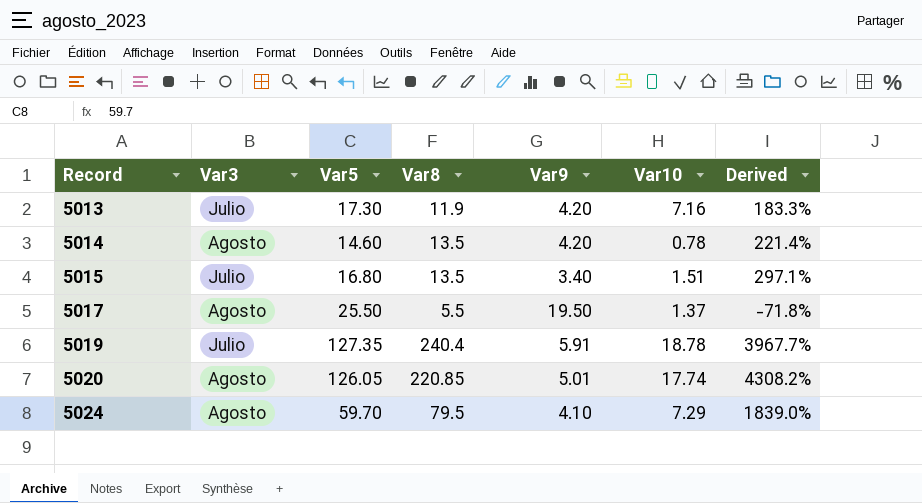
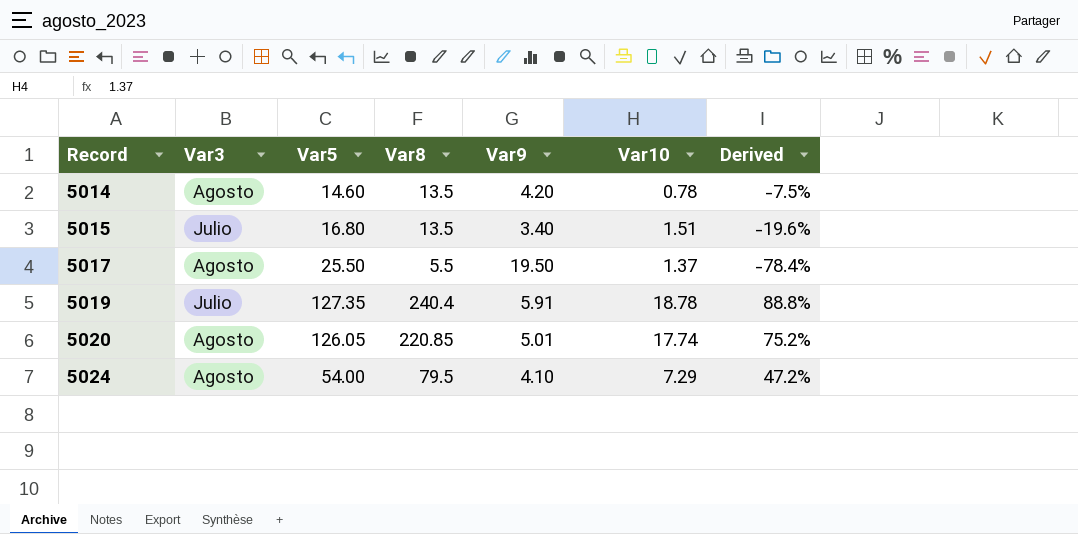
column Derived | formula: ([Var8] - [Var9]) / [Var9] -> ([Var8] - [Var5]) / [Var5]
row 5013: Julio | 17.30 | 11.9 | 4.20 | 7.16 | 183.3% -> none
5024 | Var5: 59.70 -> 54.00

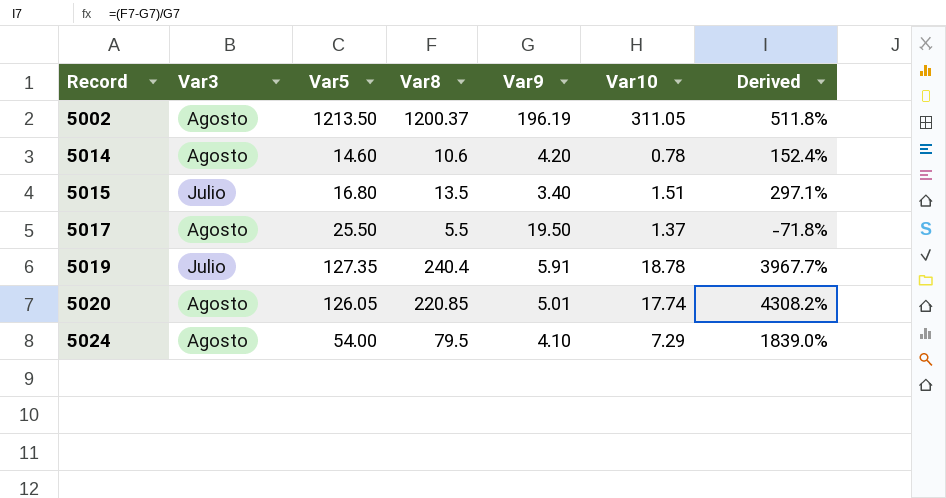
column Derived | formula: ([Var8] - [Var5]) / [Var5] -> ([Var8] - [Var9]) / [Var9]
row 5002: none -> Agosto | 1213.50 | 1200.37 | 196.19 | 311.05 | 511.8%
5014 | Var8: 13.5 -> 10.6

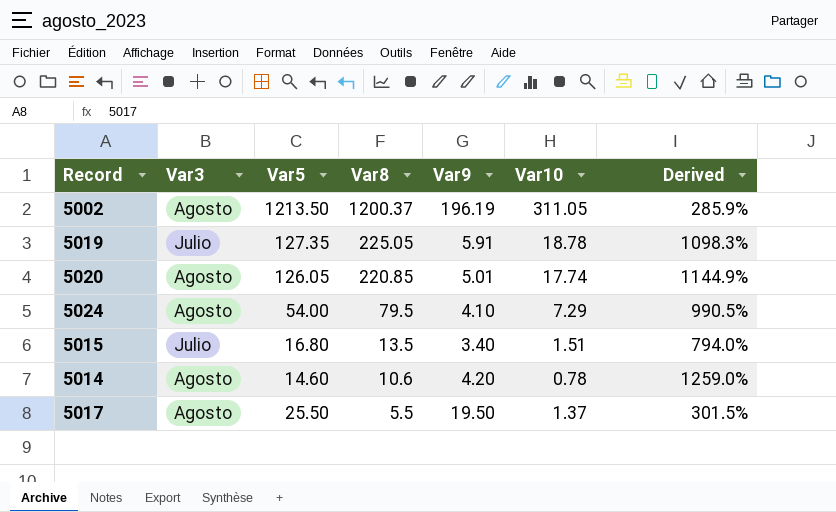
row order: Record ascending -> Var8 descending
column Derived | formula: ([Var8] - [Var9]) / [Var9] -> ([Var8] - [Var10]) / [Var10]
5019 | Var8: 240.4 -> 225.05

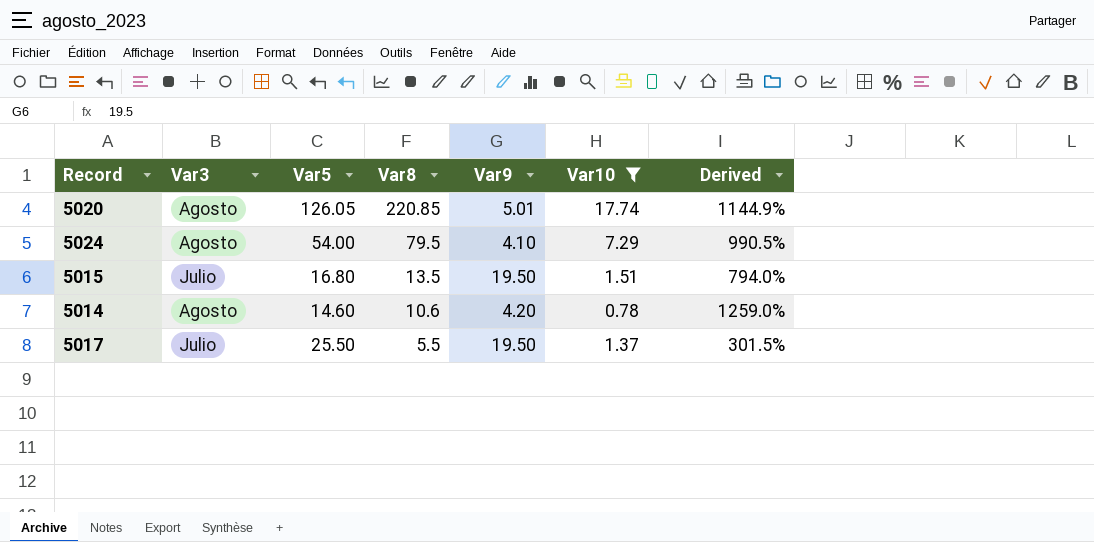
filter: none -> Var10 <= 17.74
5015 | Var9: 3.40 -> 19.50
5017 | Var3: Agosto -> Julio

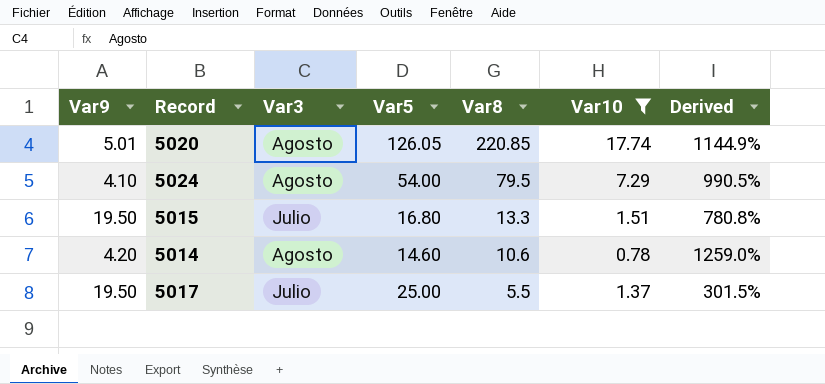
column Var9 | position: 5 -> 1
5015 | Var8: 13.5 -> 13.3
5015 | Derived: 794.0% -> 780.8%
5017 | Var5: 25.50 -> 25.00

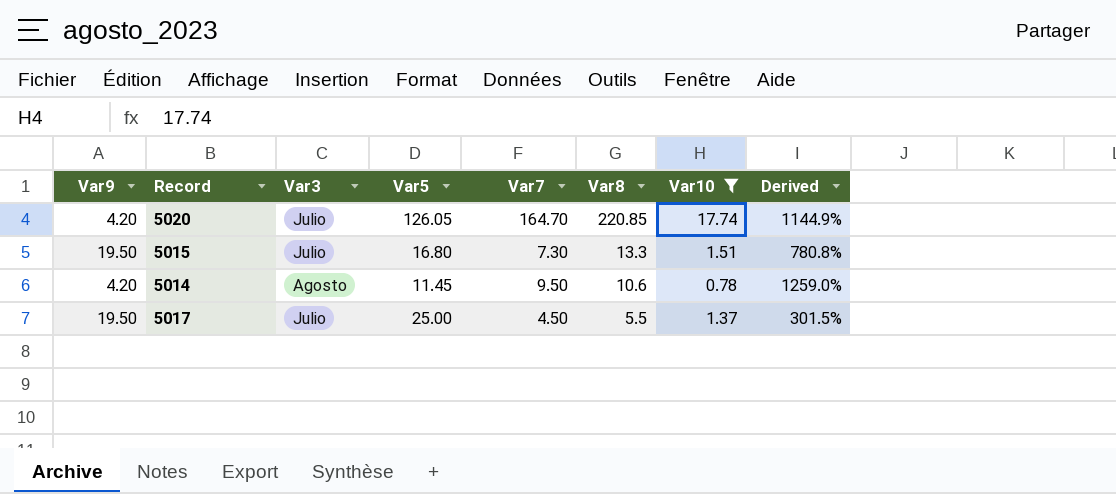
column Var7 | position: none -> 5
row 5024: 4.10 | Agosto | 54.00 | 79.5 | 7.29 | 990.5% -> none
5020 | Var9: 5.01 -> 4.20
5020 | Var3: Agosto -> Julio
5014 | Var5: 14.60 -> 11.45

